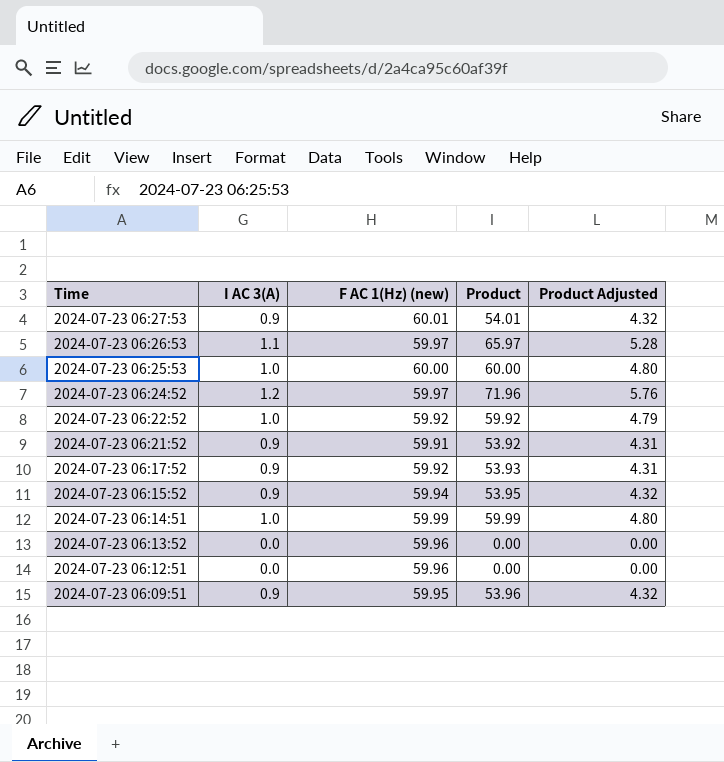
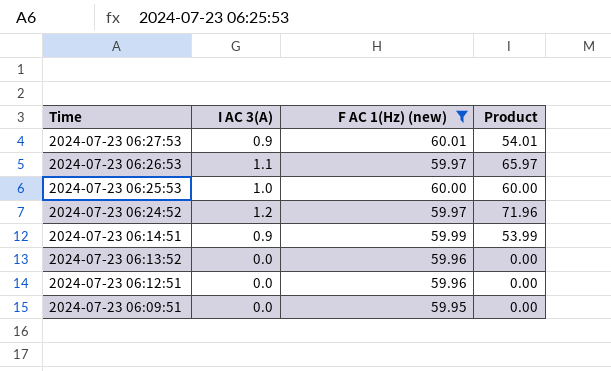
filter: none -> F AC 1(Hz) (new) >= 59.95
column Product Adjusted | formula: [Product] * 0.08 -> none
2024-07-23 06:14:51 | I AC 3(A): 1.0 -> 0.9
2024-07-23 06:14:51 | Product: 59.99 -> 53.99
2024-07-23 06:09:51 | I AC 3(A): 0.9 -> 0.0
2024-07-23 06:09:51 | Product: 53.96 -> 0.00

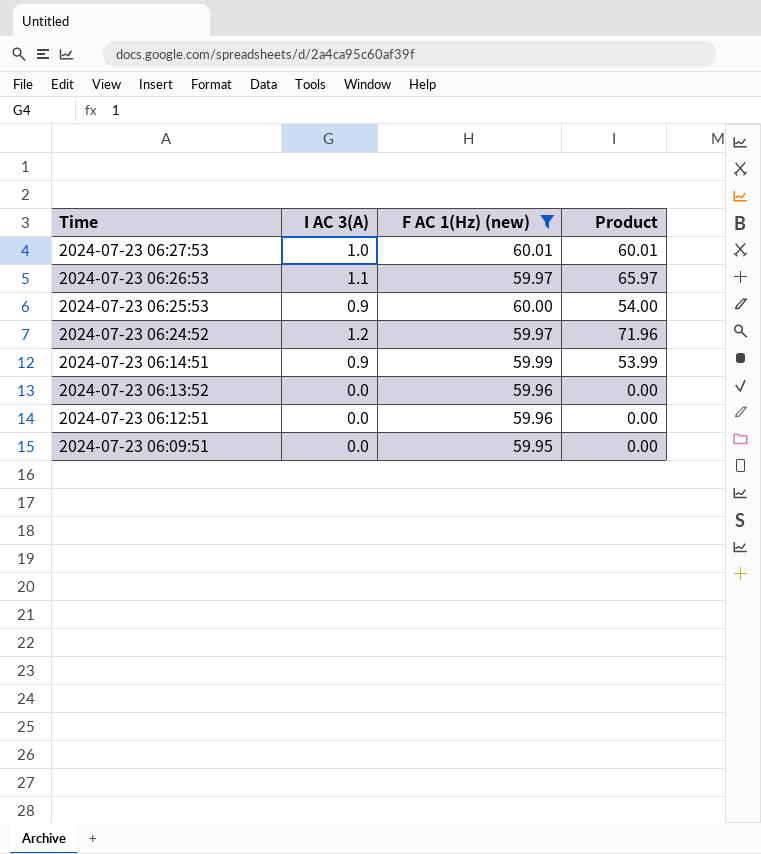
2024-07-23 06:27:53 | I AC 3(A): 0.9 -> 1.0
2024-07-23 06:27:53 | Product: 54.01 -> 60.01
2024-07-23 06:25:53 | I AC 3(A): 1.0 -> 0.9
2024-07-23 06:25:53 | Product: 60.00 -> 54.00

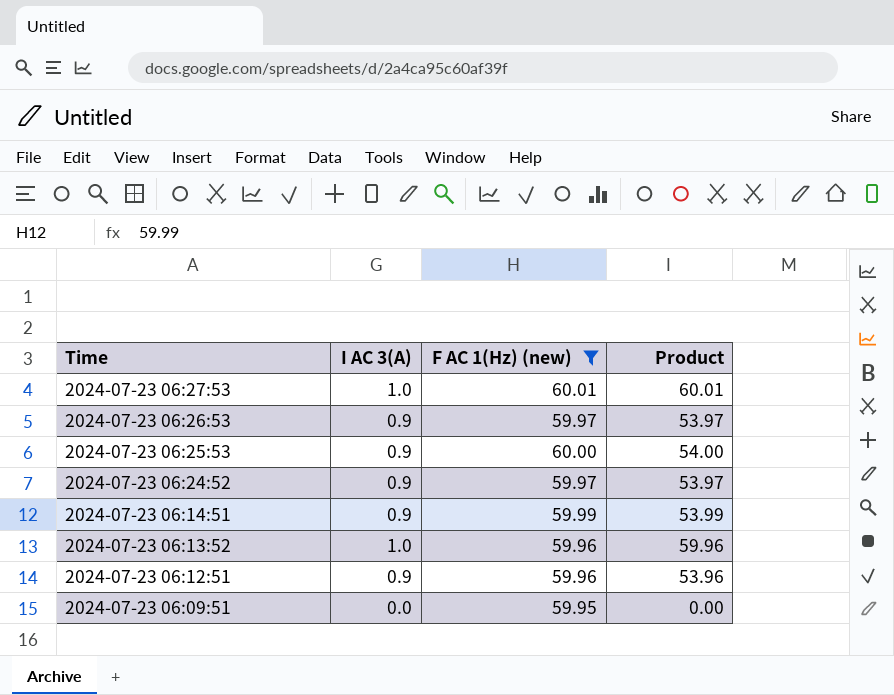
2024-07-23 06:26:53 | I AC 3(A): 1.1 -> 0.9
2024-07-23 06:26:53 | Product: 65.97 -> 53.97
2024-07-23 06:24:52 | I AC 3(A): 1.2 -> 0.9
2024-07-23 06:24:52 | Product: 71.96 -> 53.97
2024-07-23 06:13:52 | I AC 3(A): 0.0 -> 1.0
2024-07-23 06:13:52 | Product: 0.00 -> 59.96
2024-07-23 06:12:51 | I AC 3(A): 0.0 -> 0.9
2024-07-23 06:12:51 | Product: 0.00 -> 53.96

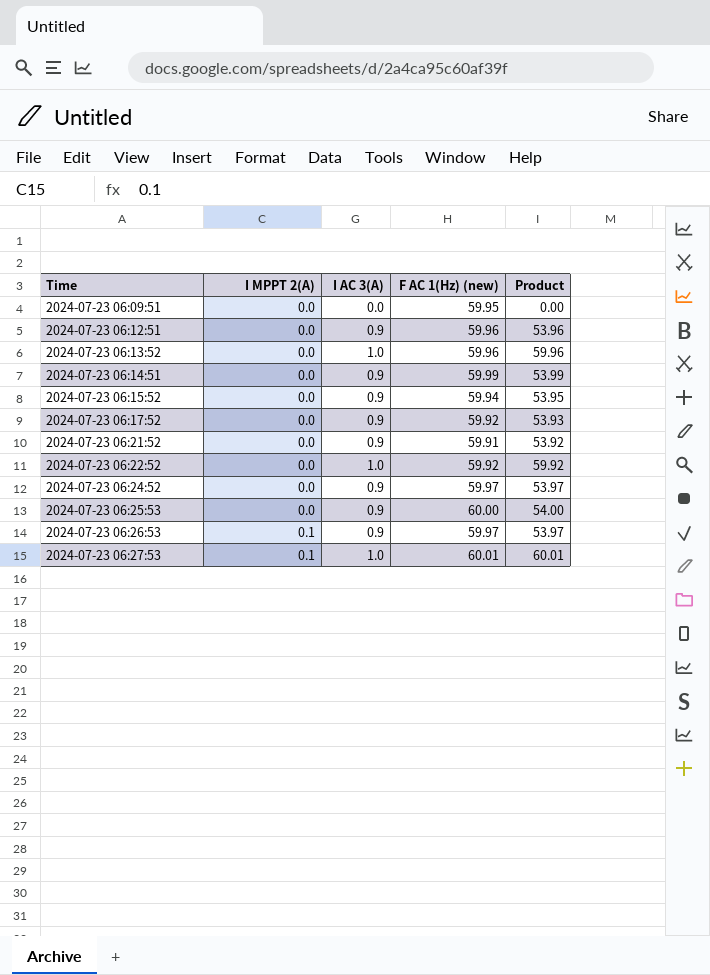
filter: F AC 1(Hz) (new) >= 59.95 -> none
row order: Time descending -> Time ascending
column I MPPT 2(A) | position: none -> 2

